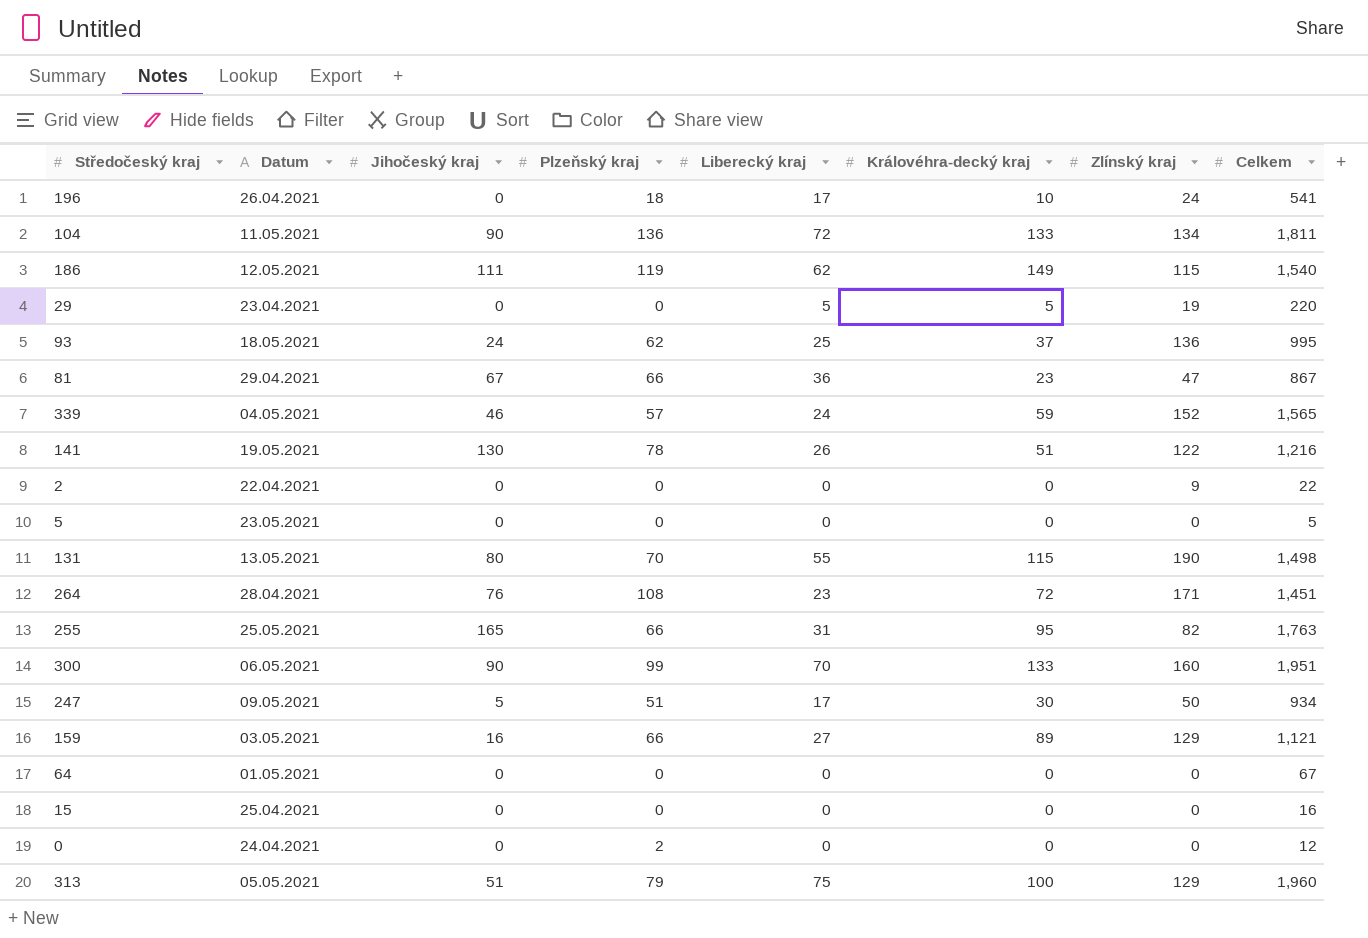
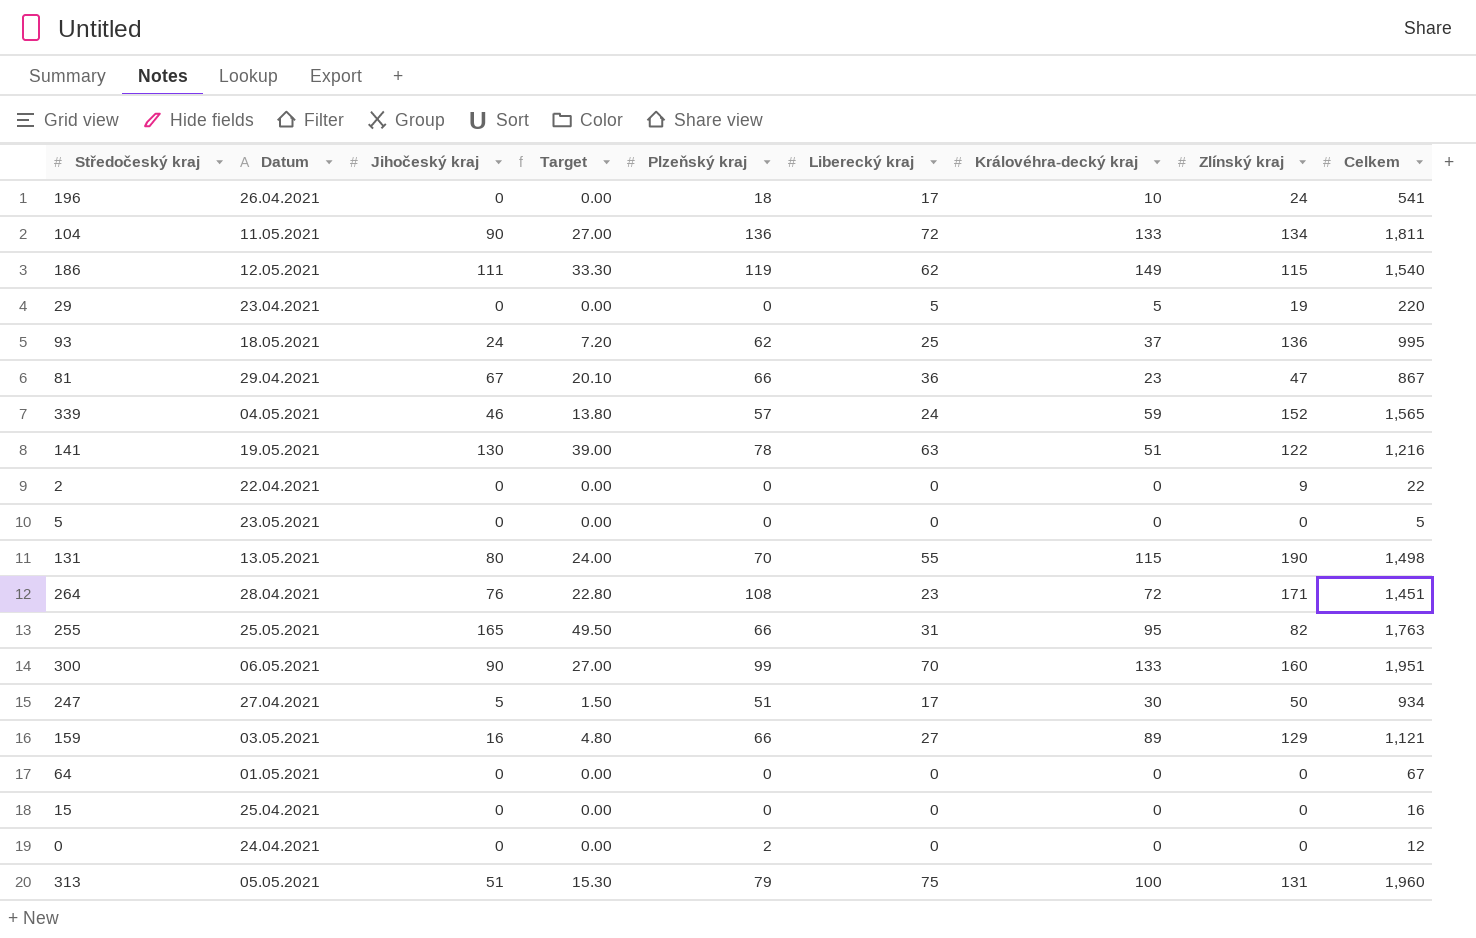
column Target | formula: none -> [Jihočeský kraj] * 0.3
141 | Liberecký kraj: 26 -> 63
247 | Datum: 09.05.2021 -> 27.04.2021
313 | Zlínský kraj: 129 -> 131

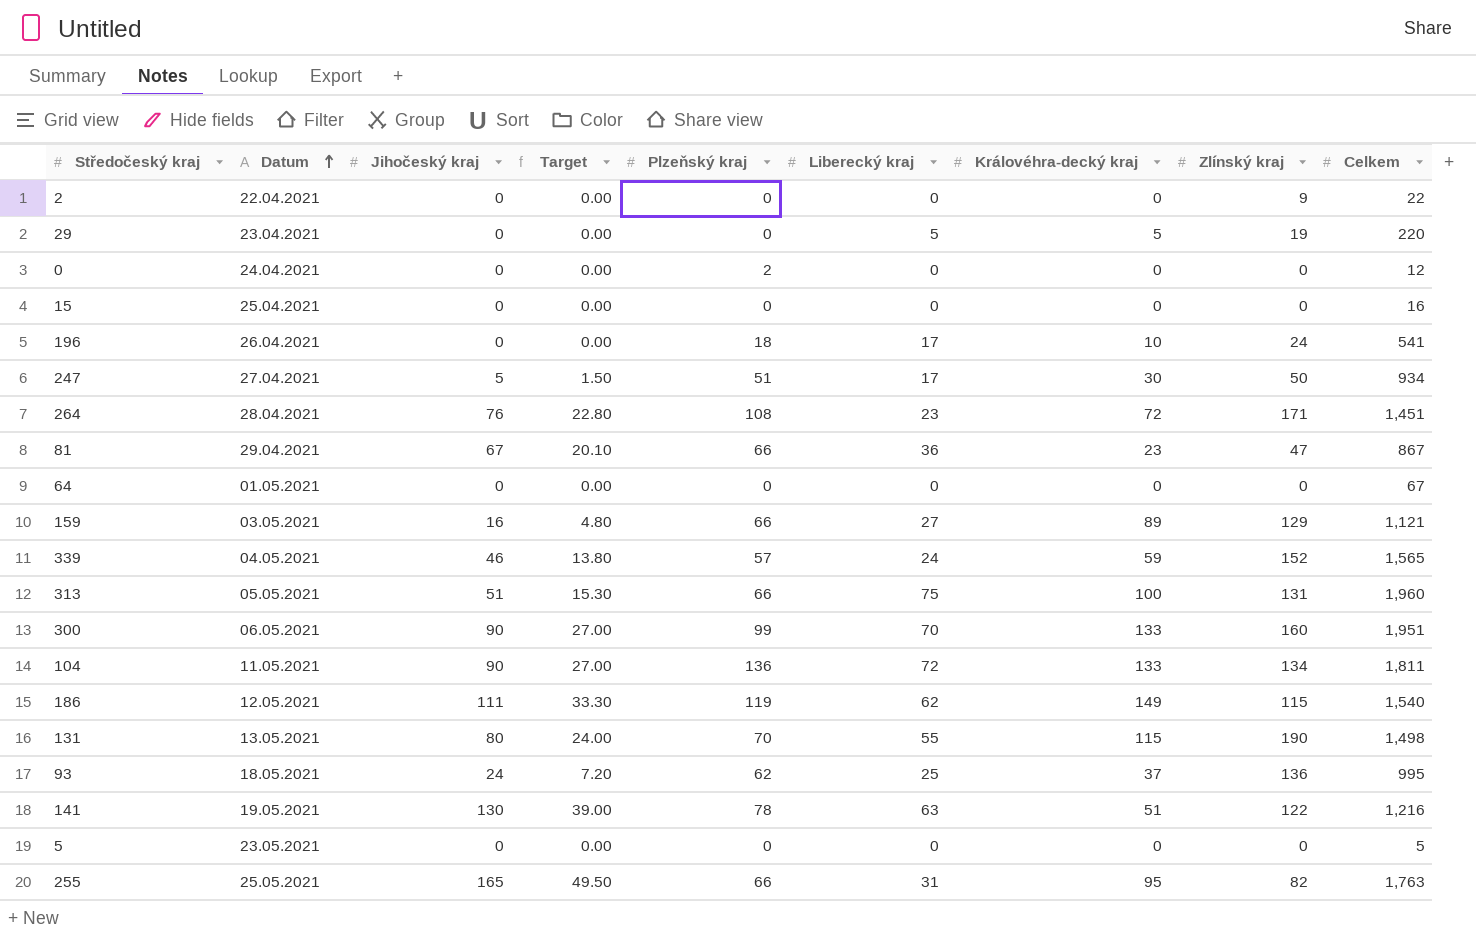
row order: none -> Datum ascending
313 | Plzeňský kraj: 79 -> 66

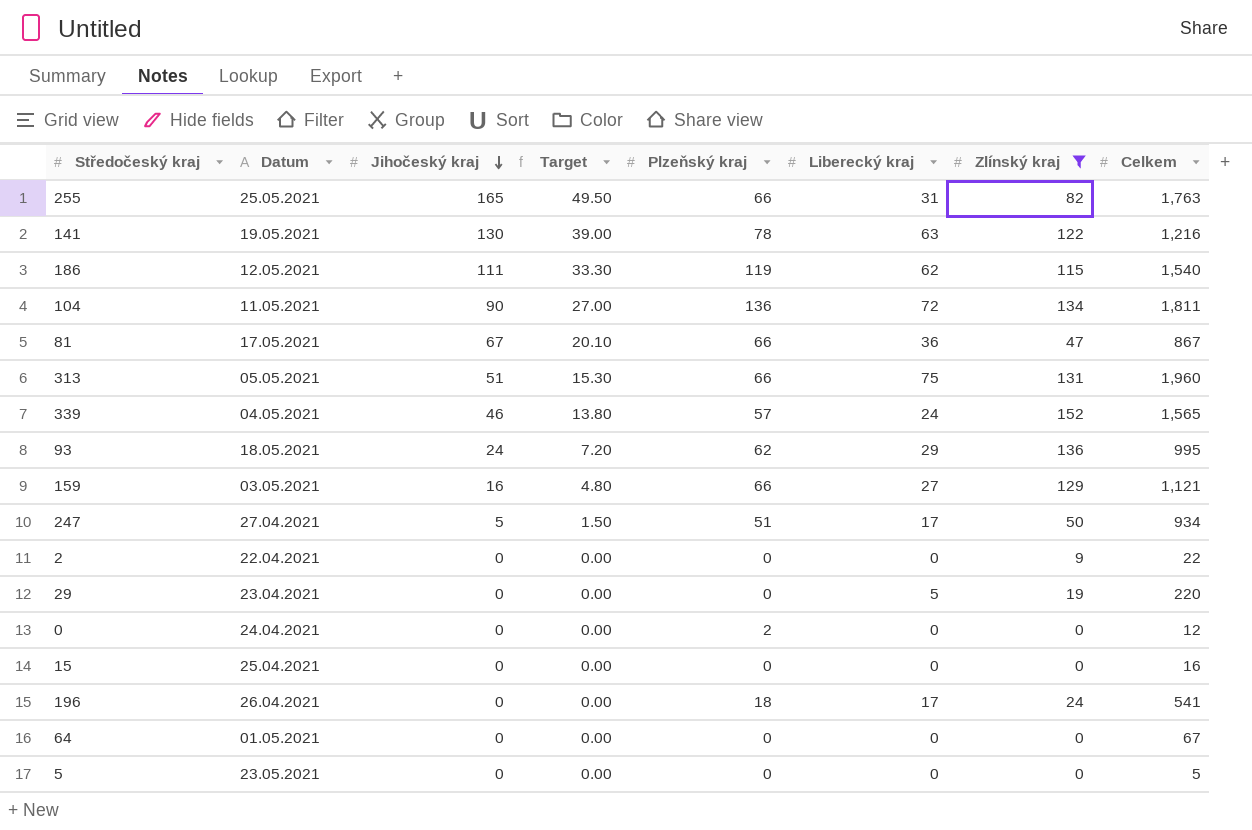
filter: none -> Zlínský kraj <= 152
row order: Datum ascending -> Jihočeský kraj descending
column Královéhra-decký kraj | position: 7 -> none
81 | Datum: 29.04.2021 -> 17.05.2021
93 | Liberecký kraj: 25 -> 29

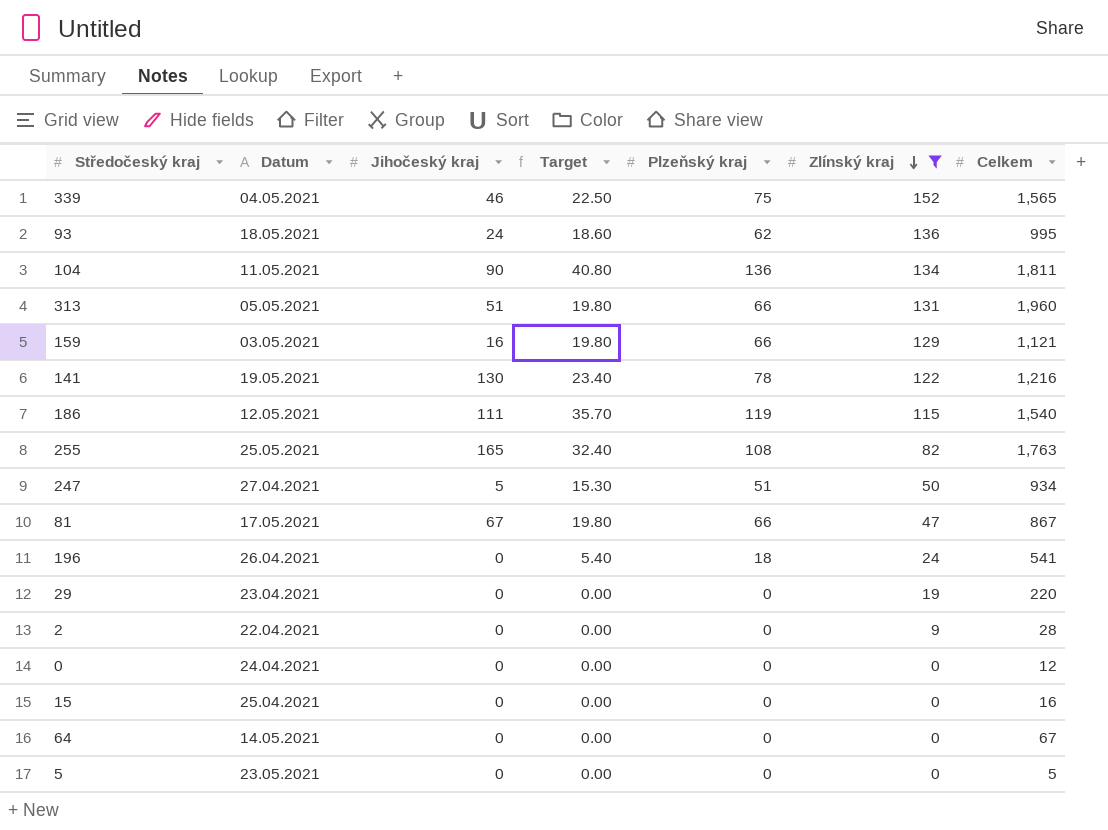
row order: Jihočeský kraj descending -> Zlínský kraj descending
column Liberecký kraj | position: 6 -> none
column Target | formula: [Jihočeský kraj] * 0.3 -> [Plzeňský kraj] * 0.3
339 | Plzeňský kraj: 57 -> 75
255 | Plzeňský kraj: 66 -> 108
2 | Celkem: 22 -> 28
0 | Plzeňský kraj: 2 -> 0
64 | Datum: 01.05.2021 -> 14.05.2021

